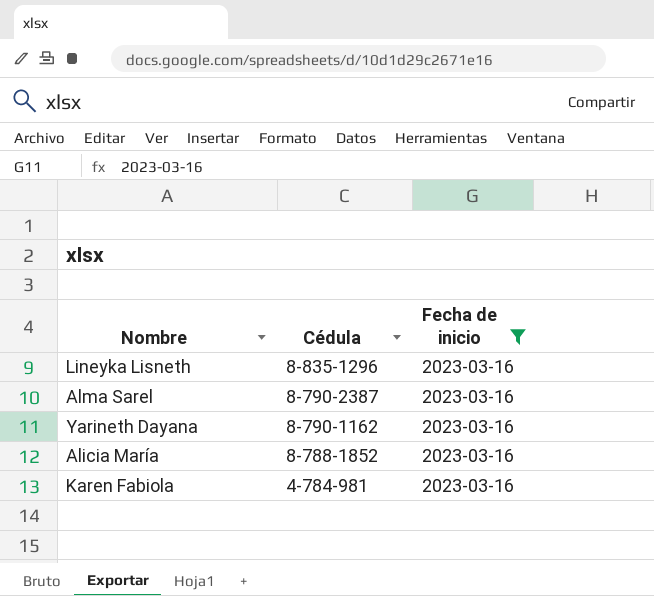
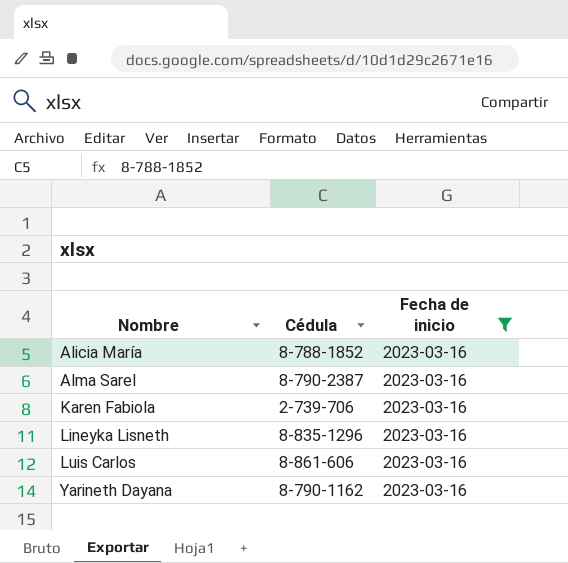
row order: Cédula descending -> Nombre ascending
Karen Fabiola | Cédula: 4-784-981 -> 2-739-706
row Luis Carlos: none -> 8-861-606 | 2023-03-16

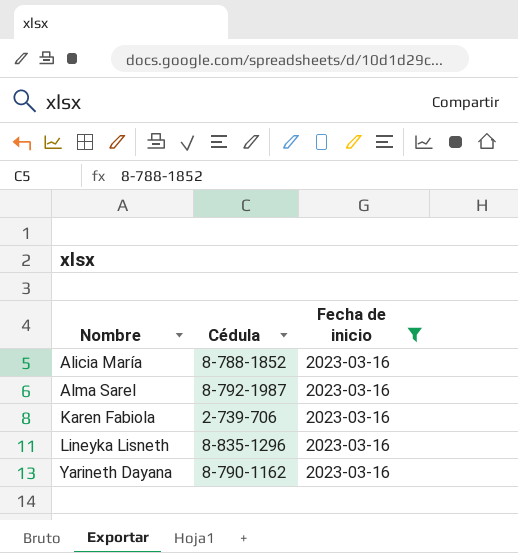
row Luis Carlos: 8-861-606 | 2023-03-16 -> none
Alma Sarel | Cédula: 8-790-2387 -> 8-792-1987

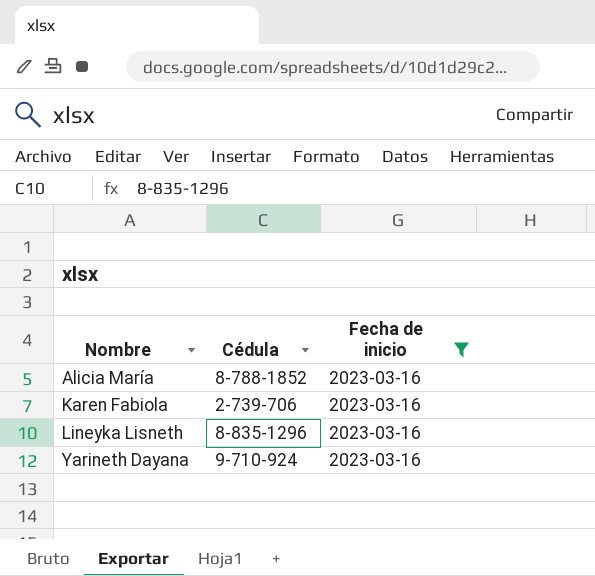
row Alma Sarel: 8-792-1987 | 2023-03-16 -> none
Yarineth Dayana | Cédula: 8-790-1162 -> 9-710-924

